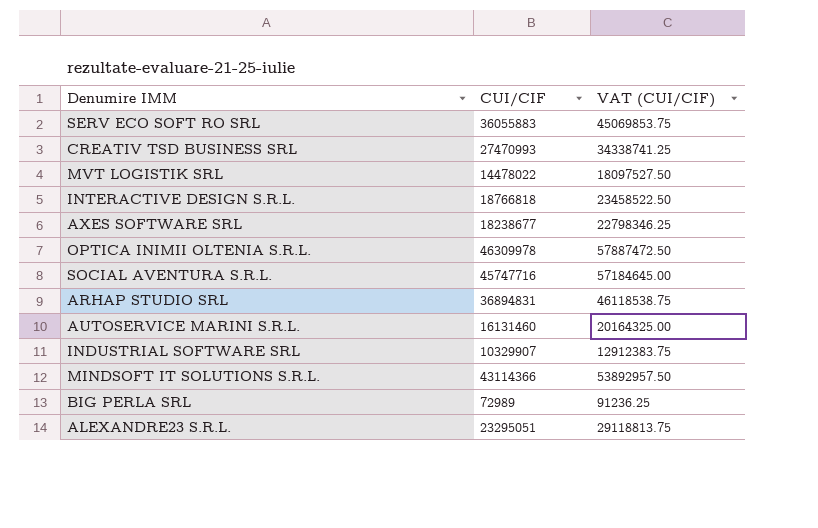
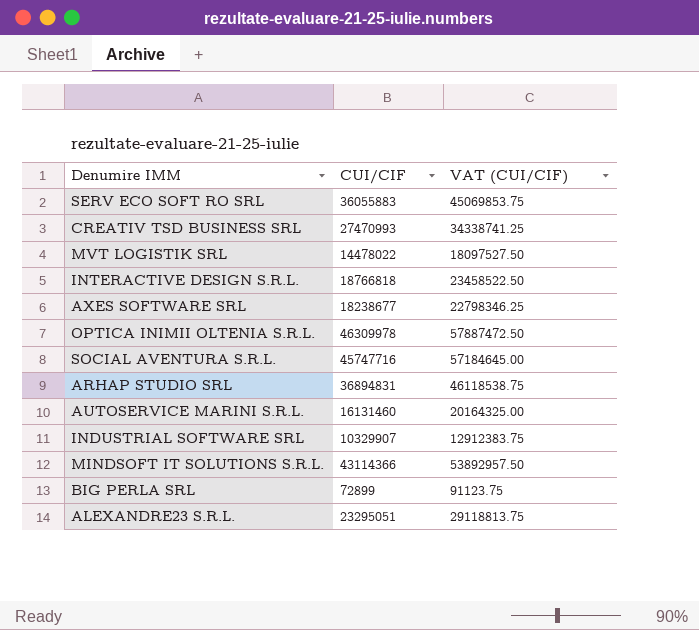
BIG PERLA SRL | CUI/CIF: 72989 -> 72899
BIG PERLA SRL | VAT (CUI/CIF): 91236.25 -> 91123.75

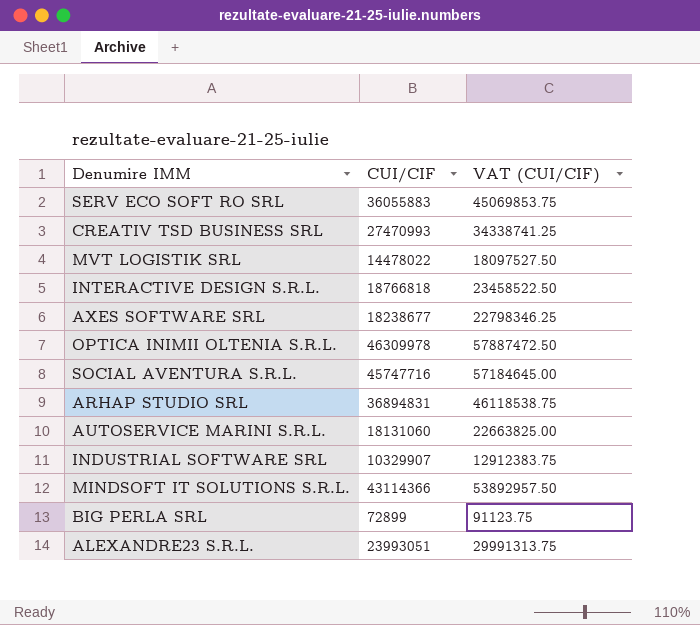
AUTOSERVICE MARINI S.R.L. | CUI/CIF: 16131460 -> 18131060
AUTOSERVICE MARINI S.R.L. | VAT (CUI/CIF): 20164325.00 -> 22663825.00
ALEXANDRE23 S.R.L. | CUI/CIF: 23295051 -> 23993051
ALEXANDRE23 S.R.L. | VAT (CUI/CIF): 29118813.75 -> 29991313.75

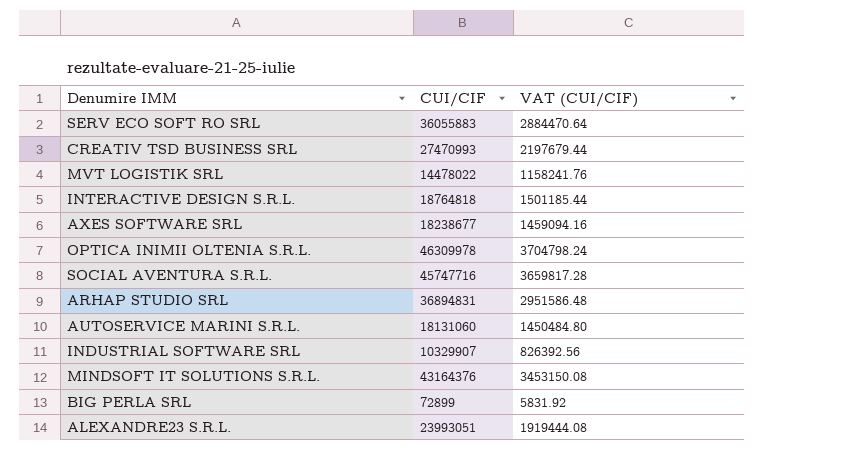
column VAT (CUI/CIF) | formula: [CUI/CIF] * 1.25 -> [CUI/CIF] * 0.08
INTERACTIVE DESIGN S.R.L. | CUI/CIF: 18766818 -> 18764818
MINDSOFT IT SOLUTIONS S.R.L. | CUI/CIF: 43114366 -> 43164376

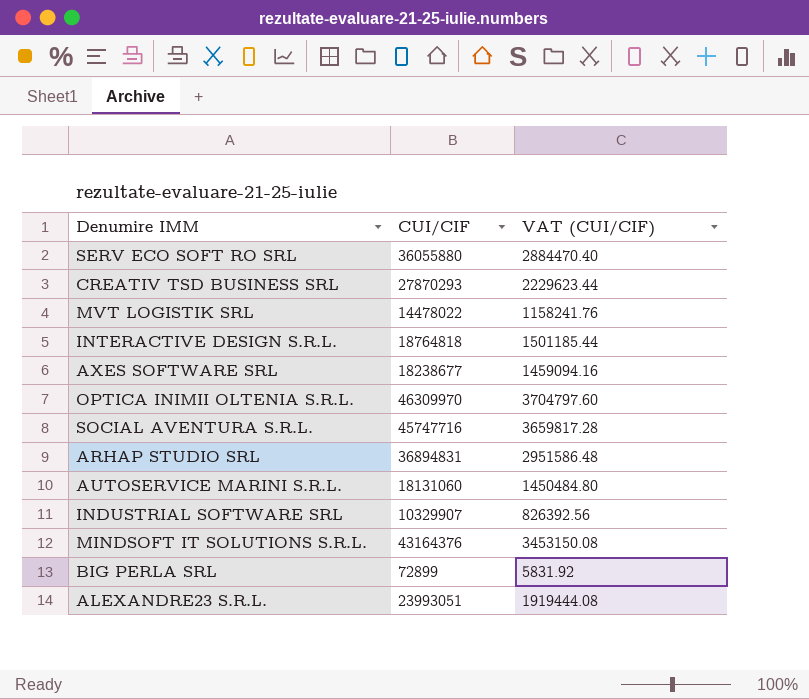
SERV ECO SOFT RO SRL | CUI/CIF: 36055883 -> 36055880
SERV ECO SOFT RO SRL | VAT (CUI/CIF): 2884470.64 -> 2884470.40
CREATIV TSD BUSINESS SRL | CUI/CIF: 27470993 -> 27870293
CREATIV TSD BUSINESS SRL | VAT (CUI/CIF): 2197679.44 -> 2229623.44
OPTICA INIMII OLTENIA S.R.L. | CUI/CIF: 46309978 -> 46309970
OPTICA INIMII OLTENIA S.R.L. | VAT (CUI/CIF): 3704798.24 -> 3704797.60

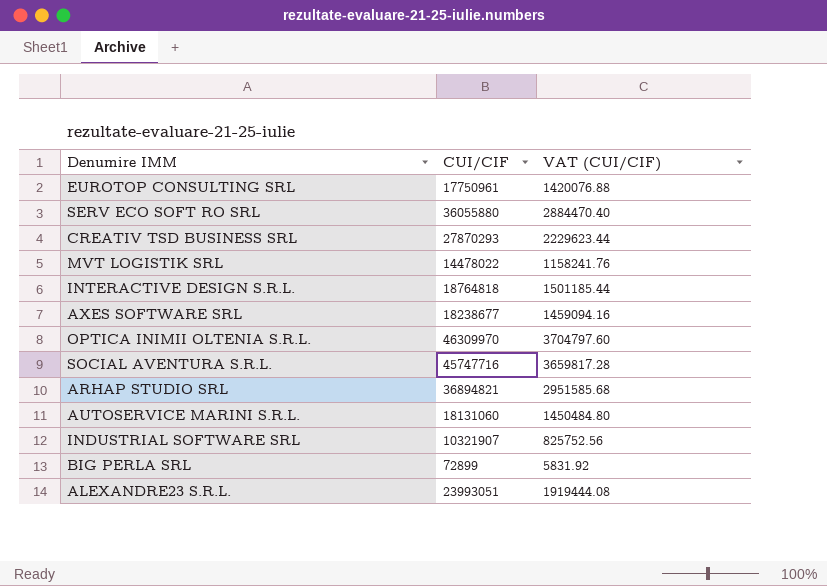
row MINDSOFT IT SOLUTIONS S.R.L.: 43164376 | 3453150.08 -> none
row EUROTOP CONSULTING SRL: none -> 17750961 | 1420076.88
ARHAP STUDIO SRL | CUI/CIF: 36894831 -> 36894821
ARHAP STUDIO SRL | VAT (CUI/CIF): 2951586.48 -> 2951585.68
INDUSTRIAL SOFTWARE SRL | CUI/CIF: 10329907 -> 10321907
INDUSTRIAL SOFTWARE SRL | VAT (CUI/CIF): 826392.56 -> 825752.56

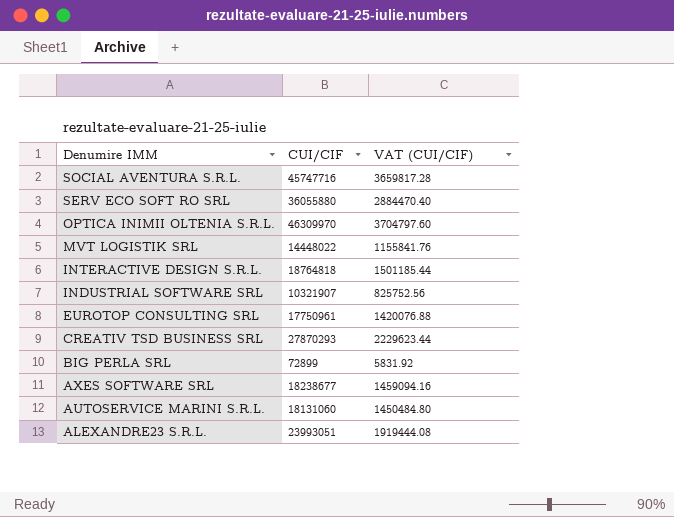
row order: none -> Denumire IMM descending
row ARHAP STUDIO SRL: 36894821 | 2951585.68 -> none
MVT LOGISTIK SRL | CUI/CIF: 14478022 -> 14448022
MVT LOGISTIK SRL | VAT (CUI/CIF): 1158241.76 -> 1155841.76

